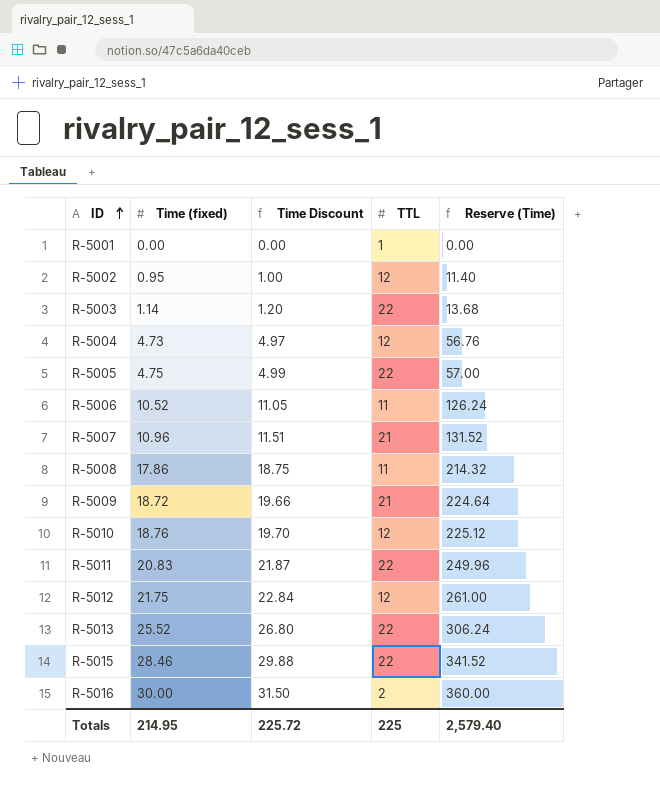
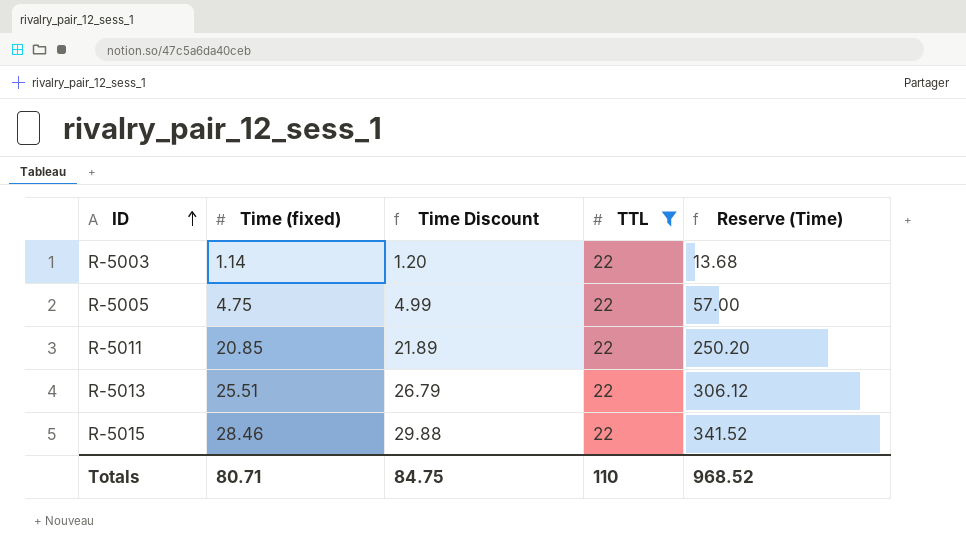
filter: none -> TTL = 22
R-5011 | Time (fixed): 20.83 -> 20.85
R-5011 | Time Discount: 21.87 -> 21.89
R-5011 | Reserve (Time): 249.96 -> 250.20
R-5013 | Time (fixed): 25.52 -> 25.51
R-5013 | Time Discount: 26.80 -> 26.79
R-5013 | Reserve (Time): 306.24 -> 306.12
Totals | Time (fixed): 214.95 -> 80.71
Totals | Time Discount: 225.72 -> 84.75
Totals | TTL: 225 -> 110
Totals | Reserve (Time): 2,579.40 -> 968.52

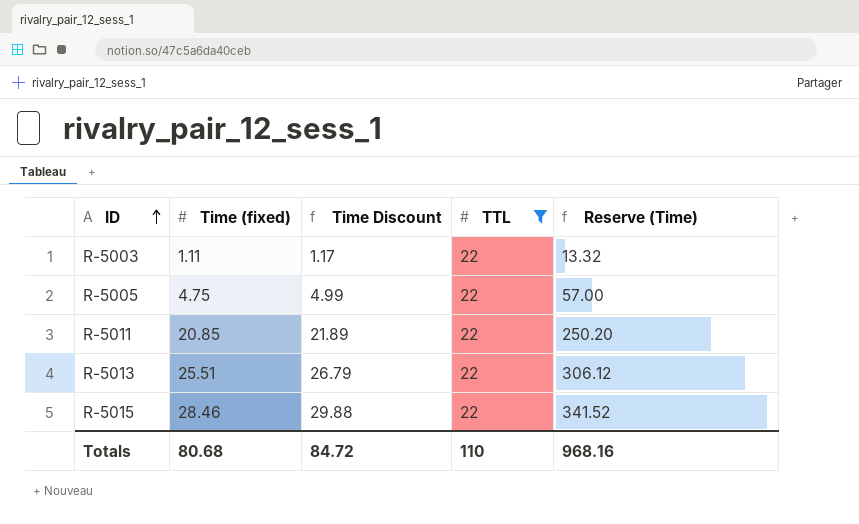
R-5003 | Time (fixed): 1.14 -> 1.11
R-5003 | Time Discount: 1.20 -> 1.17
R-5003 | Reserve (Time): 13.68 -> 13.32
Totals | Time (fixed): 80.71 -> 80.68
Totals | Time Discount: 84.75 -> 84.72
Totals | Reserve (Time): 968.52 -> 968.16

